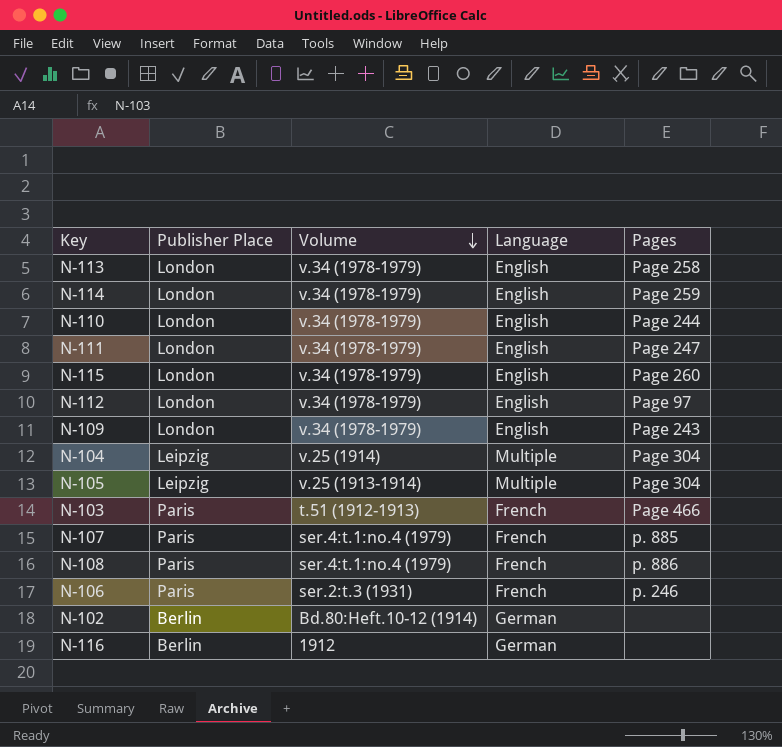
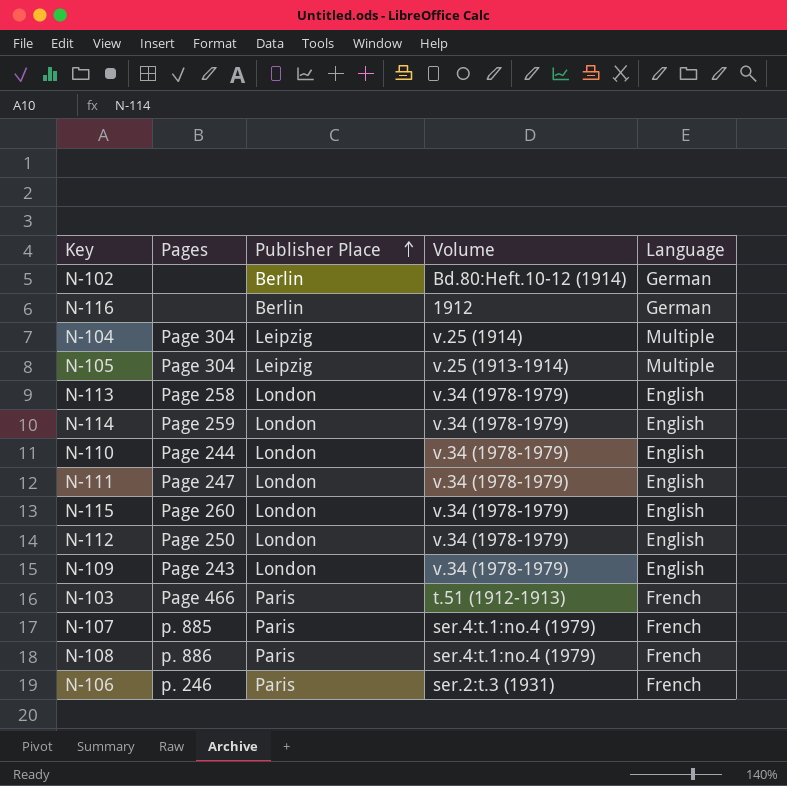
row order: Volume descending -> Publisher Place ascending
column Pages | position: 5 -> 2
N-112 | Pages: Page 97 -> Page 250

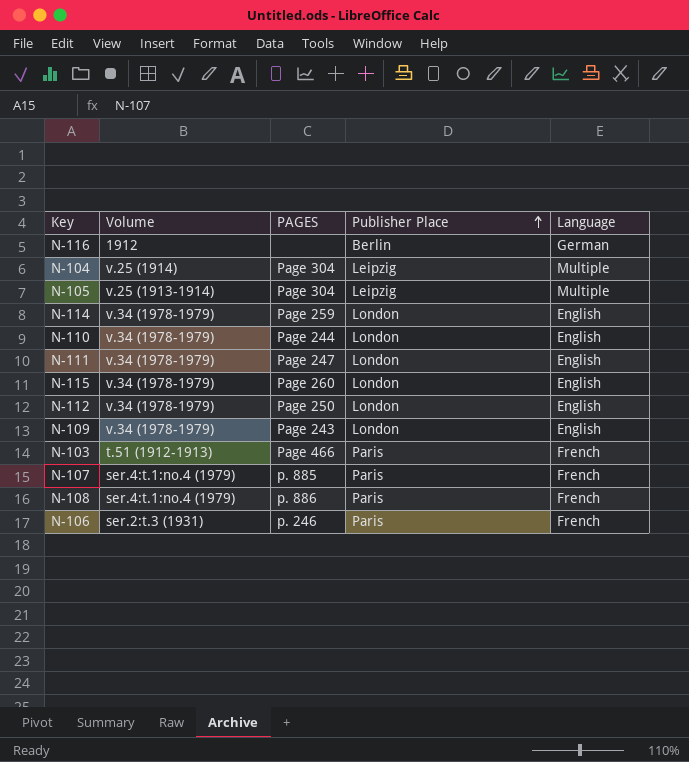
column Volume | position: 4 -> 2
column name: Pages -> PAGES
row N-102: none | Berlin | Bd.80:Heft.10-12 (1914) | German -> none
row N-113: Page 258 | London | v.34 (1978-1979) | English -> none

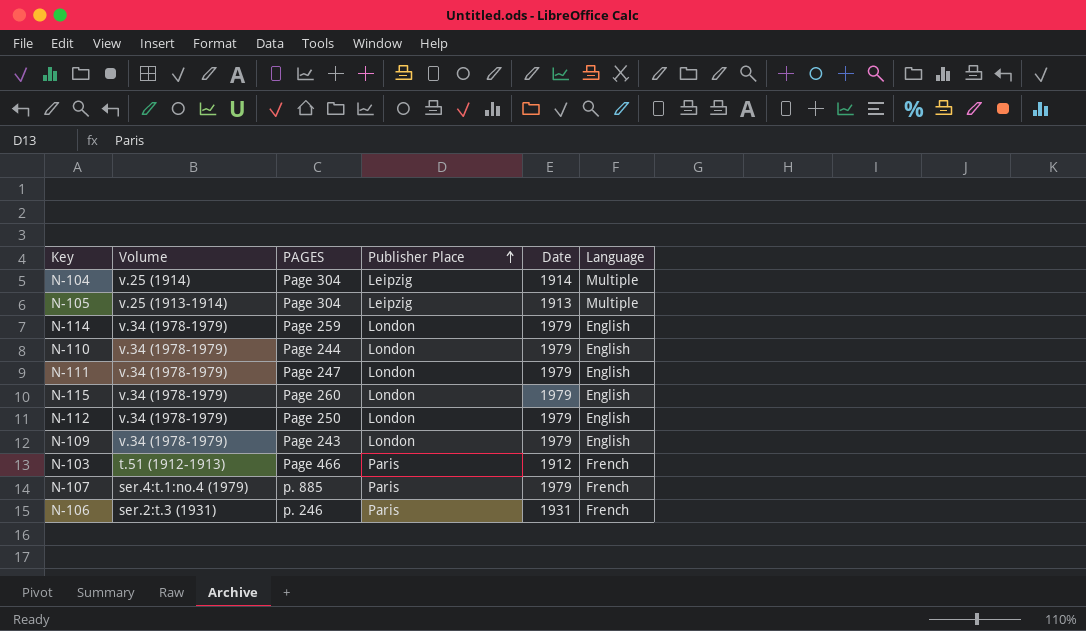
column Date | position: none -> 5
row N-116: 1912 | none | Berlin | German -> none
row N-108: ser.4:t.1:no.4 (1979) | p. 886 | Paris | French -> none

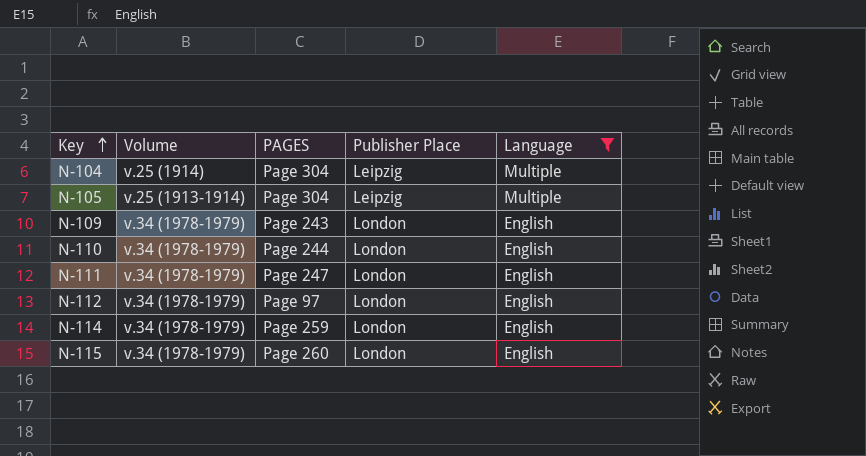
filter: none -> Language != French
row order: Publisher Place ascending -> Key ascending
column Date | position: 5 -> none
N-112 | PAGES: Page 250 -> Page 97

